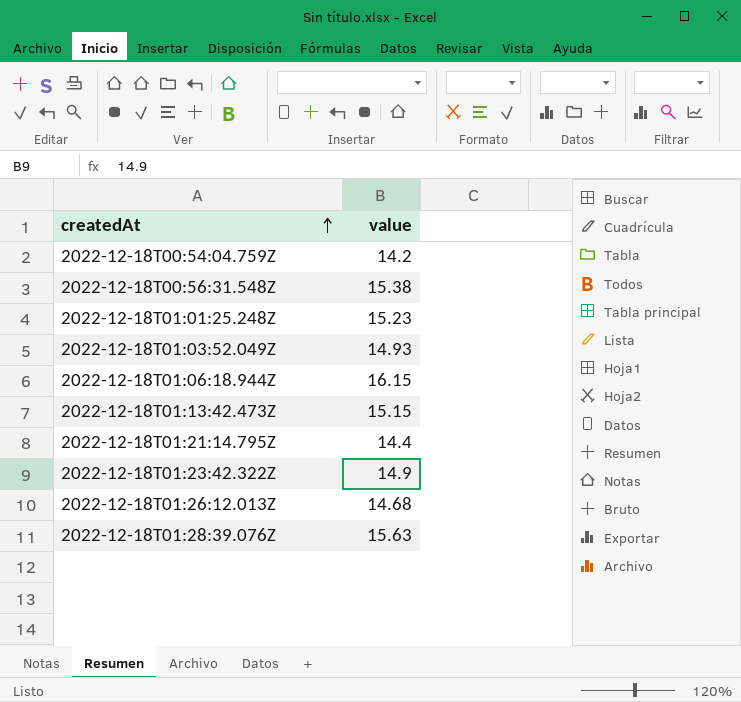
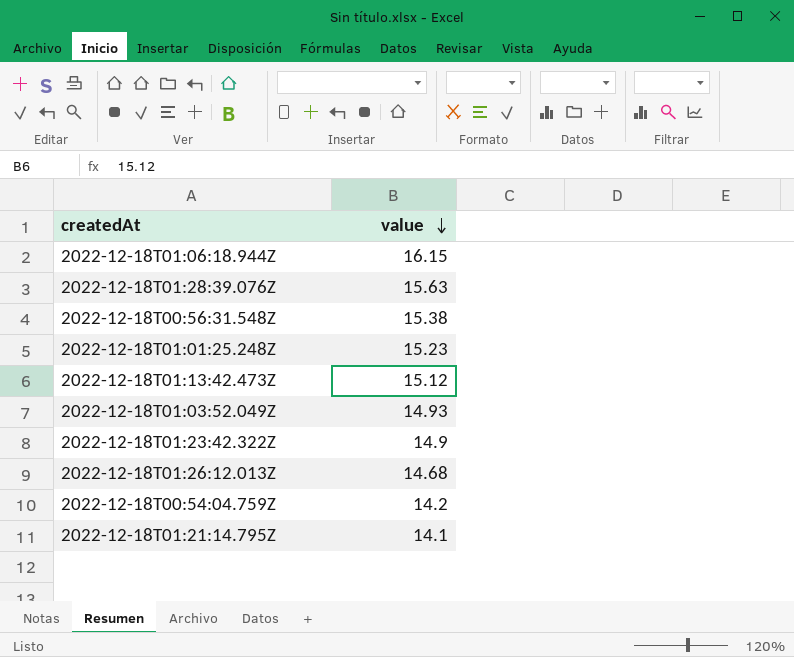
row order: createdAt ascending -> value descending
2022-12-18T01:13:42.473Z | value: 15.15 -> 15.12
2022-12-18T01:21:14.795Z | value: 14.4 -> 14.1

